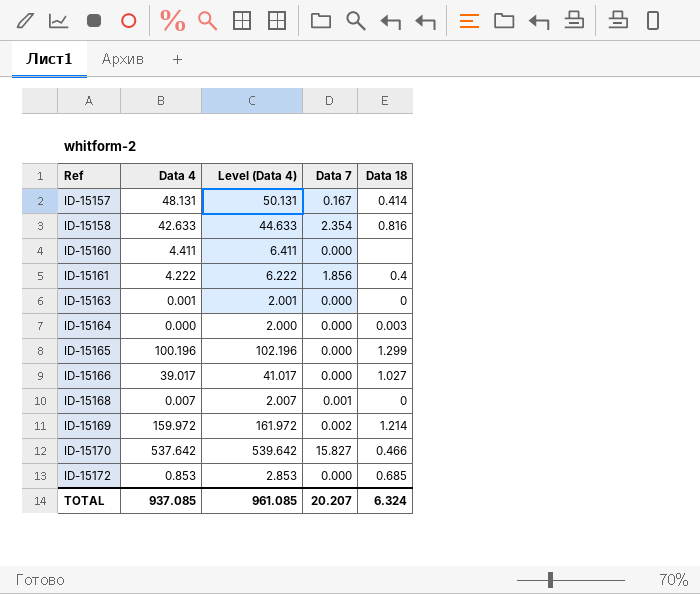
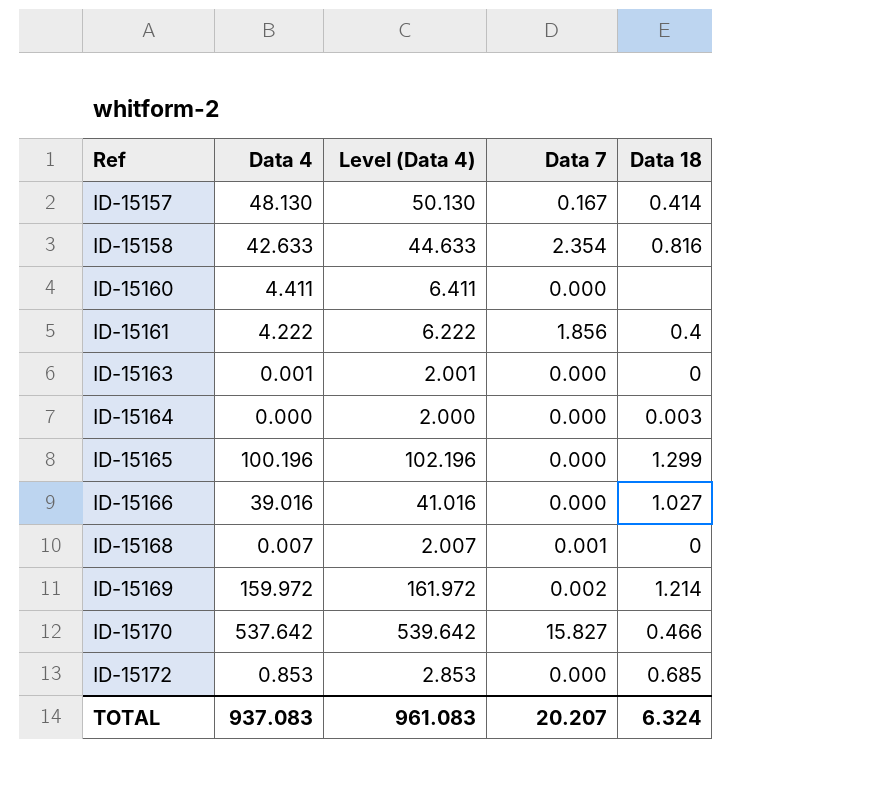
ID-15157 | Data 4: 48.131 -> 48.130
ID-15157 | Level (Data 4): 50.131 -> 50.130
ID-15166 | Data 4: 39.017 -> 39.016
ID-15166 | Level (Data 4): 41.017 -> 41.016
TOTAL | Data 4: 937.085 -> 937.083
TOTAL | Level (Data 4): 961.085 -> 961.083

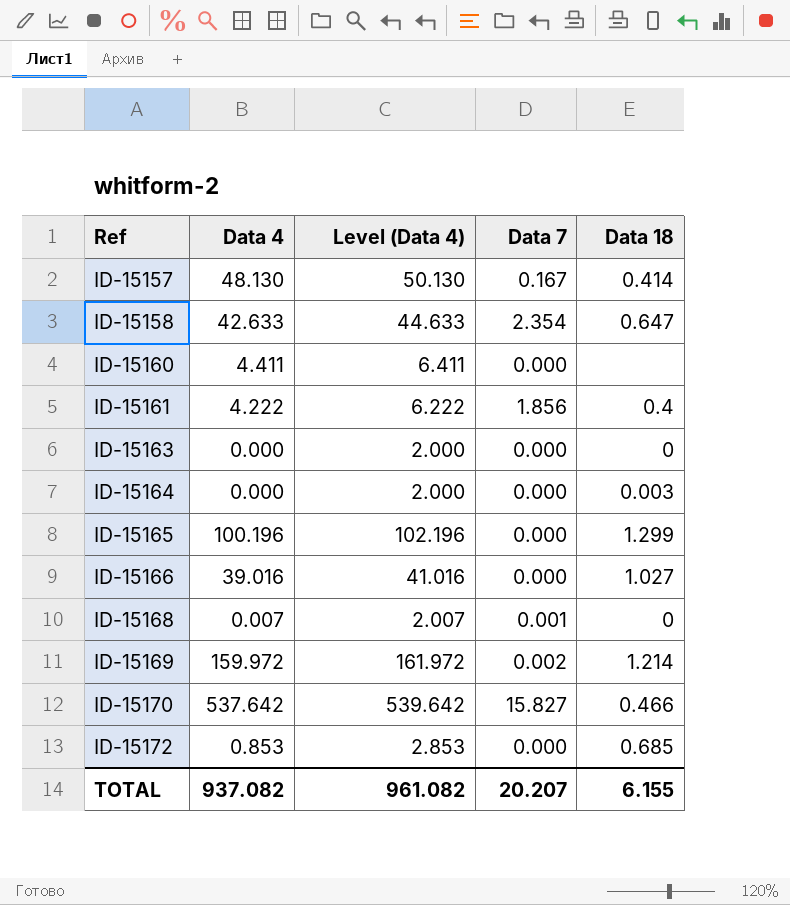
ID-15158 | Data 18: 0.816 -> 0.647
ID-15163 | Data 4: 0.001 -> 0.000
ID-15163 | Level (Data 4): 2.001 -> 2.000
TOTAL | Data 4: 937.083 -> 937.082
TOTAL | Level (Data 4): 961.083 -> 961.082
TOTAL | Data 18: 6.324 -> 6.155

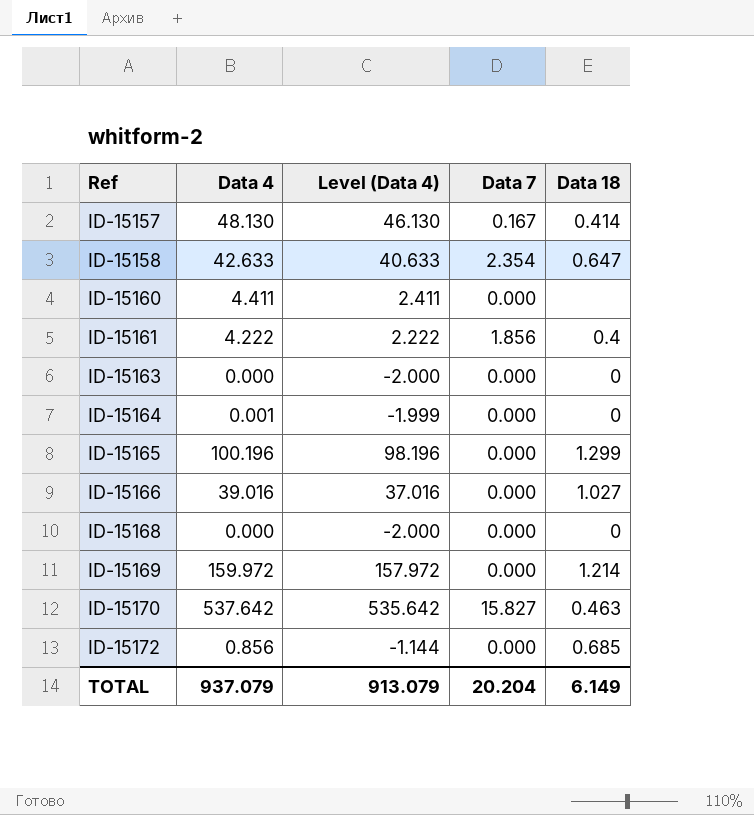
column Level (Data 4) | formula: [Data 4] + 2 -> [Data 4] - 2
ID-15164 | Data 4: 0.000 -> 0.001
ID-15164 | Data 18: 0.003 -> 0
ID-15168 | Data 4: 0.007 -> 0.000
ID-15168 | Data 7: 0.001 -> 0.000
ID-15169 | Data 7: 0.002 -> 0.000
ID-15170 | Data 18: 0.466 -> 0.463
ID-15172 | Data 4: 0.853 -> 0.856
TOTAL | Data 4: 937.082 -> 937.079
TOTAL | Level (Data 4): 961.082 -> 913.079
TOTAL | Data 7: 20.207 -> 20.204
TOTAL | Data 18: 6.155 -> 6.149

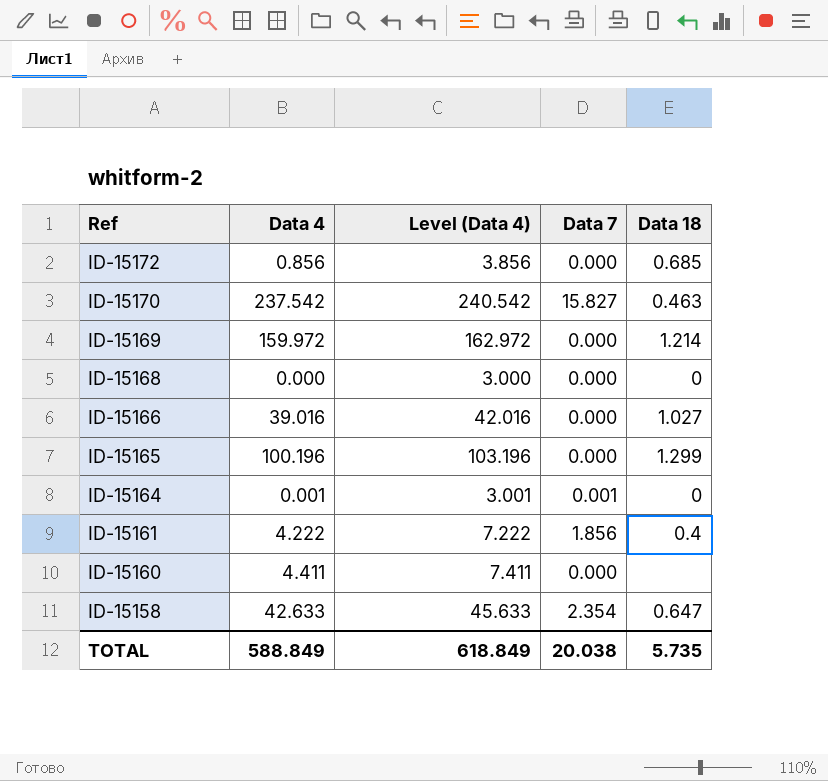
row order: Ref ascending -> Ref descending
column Level (Data 4) | formula: [Data 4] - 2 -> [Data 4] + 3
row ID-15157: 48.130 | 46.130 | 0.167 | 0.414 -> none
row ID-15163: 0.000 | -2.000 | 0.000 | 0 -> none
ID-15170 | Data 4: 537.642 -> 237.542
ID-15164 | Data 7: 0.000 -> 0.001
TOTAL | Data 4: 937.079 -> 588.849
TOTAL | Level (Data 4): 913.079 -> 618.849
TOTAL | Data 7: 20.204 -> 20.038
TOTAL | Data 18: 6.149 -> 5.735

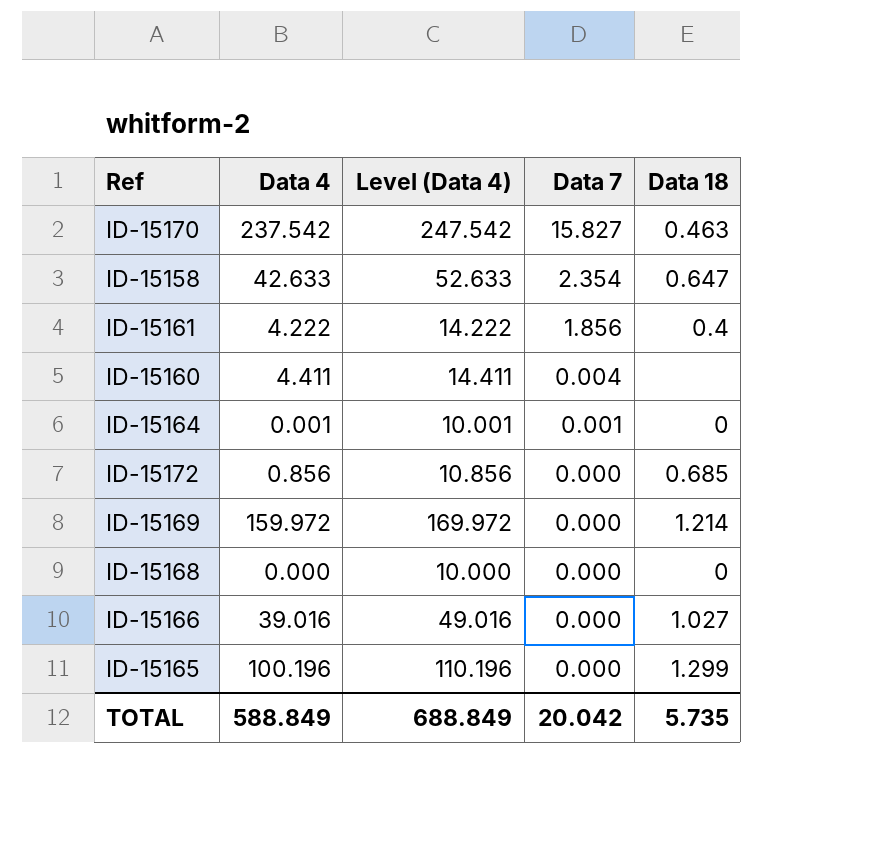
row order: Ref descending -> Data 7 descending
column Level (Data 4) | formula: [Data 4] + 3 -> [Data 4] + 10
ID-15160 | Data 7: 0.000 -> 0.004
TOTAL | Level (Data 4): 618.849 -> 688.849
TOTAL | Data 7: 20.038 -> 20.042

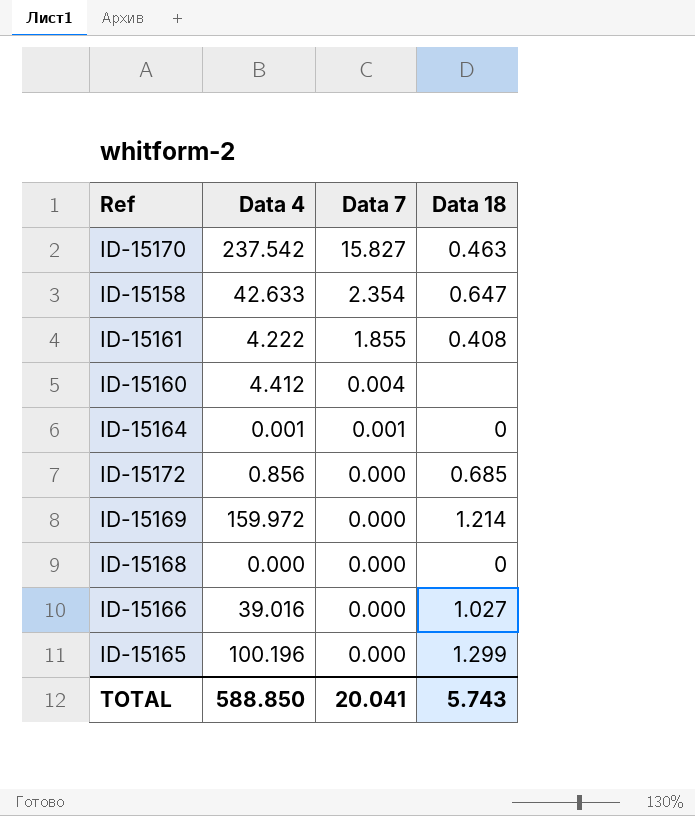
column Level (Data 4) | formula: [Data 4] + 10 -> none
ID-15161 | Data 7: 1.856 -> 1.855
ID-15161 | Data 18: 0.4 -> 0.408
ID-15160 | Data 4: 4.411 -> 4.412
TOTAL | Data 4: 588.849 -> 588.850
TOTAL | Data 7: 20.042 -> 20.041
TOTAL | Data 18: 5.735 -> 5.743

